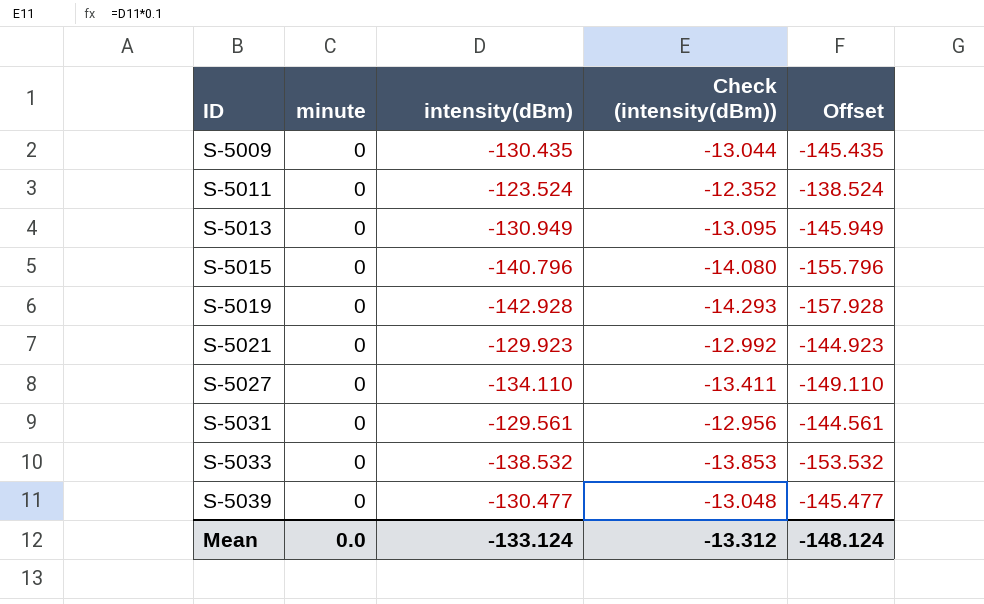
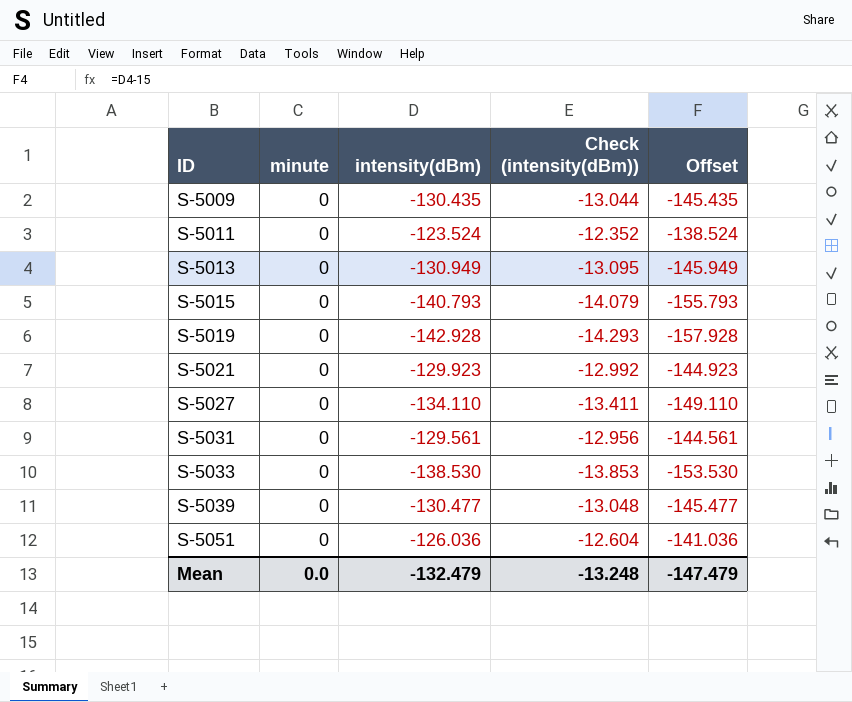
S-5015 | intensity(dBm): -140.796 -> -140.793
S-5015 | Check (intensity(dBm)): -14.080 -> -14.079
S-5015 | Offset: -155.796 -> -155.793
S-5033 | intensity(dBm): -138.532 -> -138.530
S-5033 | Offset: -153.532 -> -153.530
row S-5051: none -> 0 | -126.036 | -12.604 | -141.036
Mean | intensity(dBm): -133.124 -> -132.479
Mean | Check (intensity(dBm)): -13.312 -> -13.248
Mean | Offset: -148.124 -> -147.479

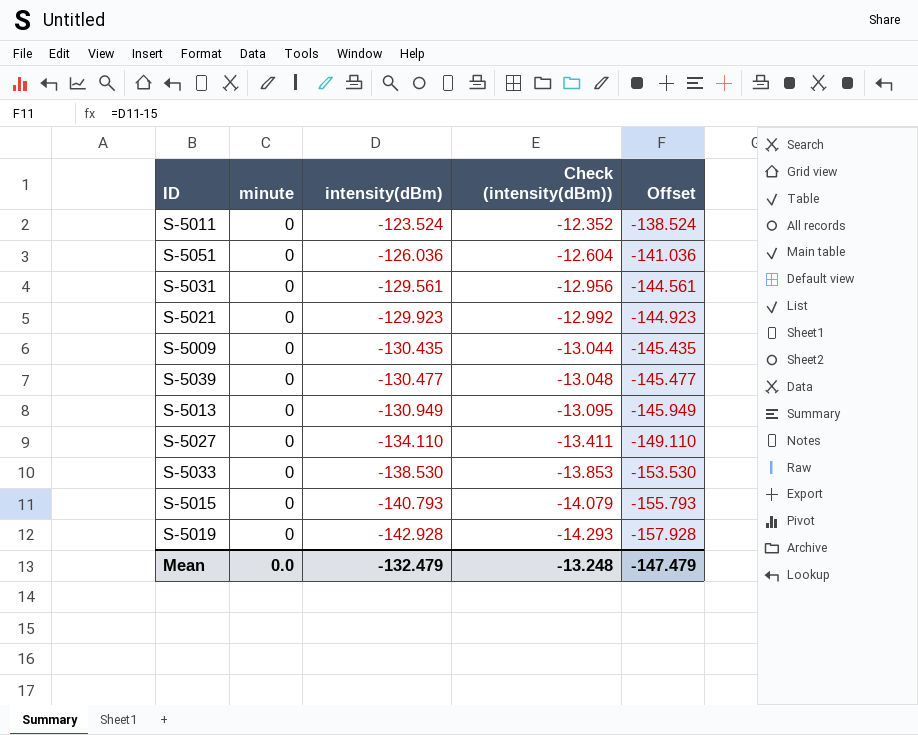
row order: ID ascending -> intensity(dBm) descending

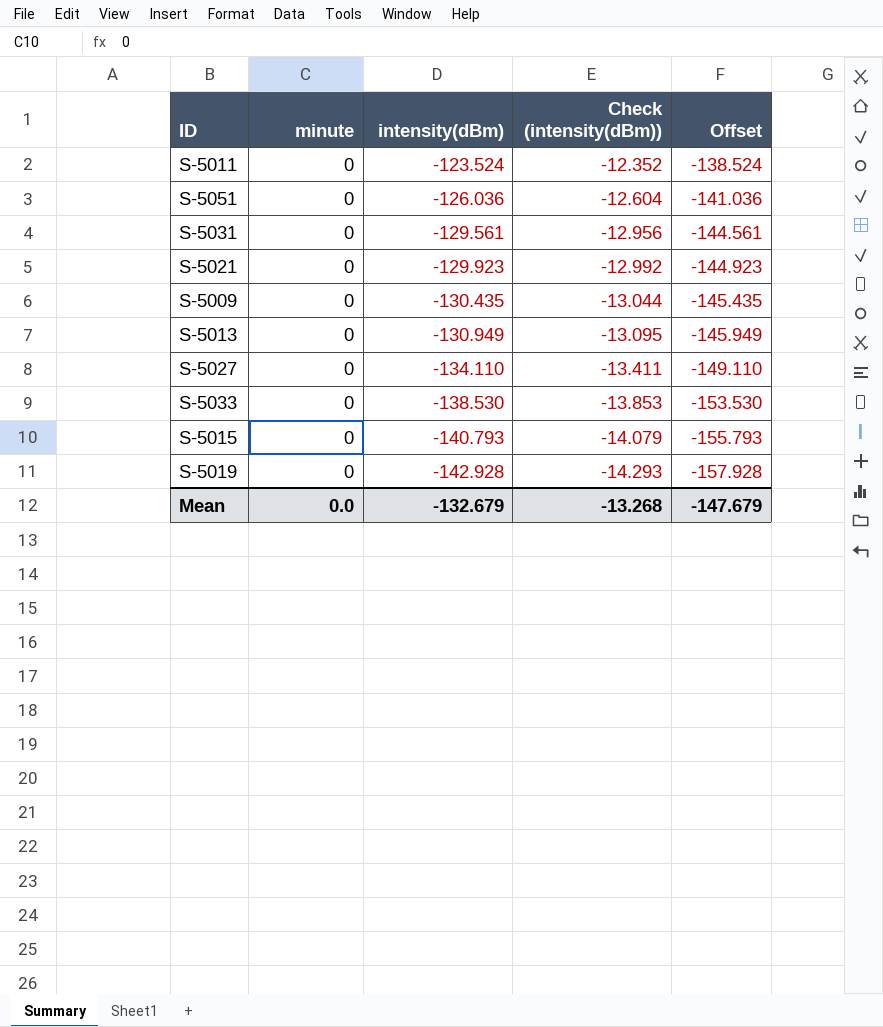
row S-5039: 0 | -130.477 | -13.048 | -145.477 -> none
Mean | intensity(dBm): -132.479 -> -132.679
Mean | Check (intensity(dBm)): -13.248 -> -13.268
Mean | Offset: -147.479 -> -147.679

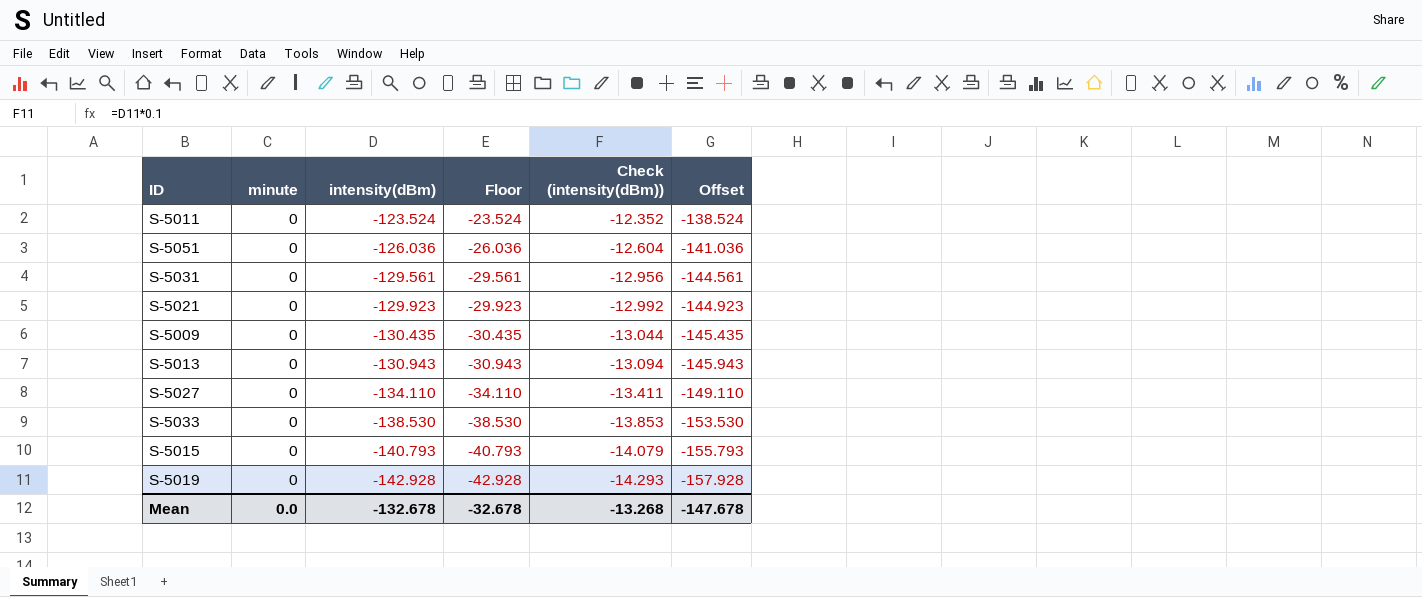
column Floor | formula: none -> [intensity(dBm)] + 100
S-5013 | intensity(dBm): -130.949 -> -130.943
S-5013 | Check (intensity(dBm)): -13.095 -> -13.094
S-5013 | Offset: -145.949 -> -145.943
Mean | intensity(dBm): -132.679 -> -132.678
Mean | Offset: -147.679 -> -147.678

